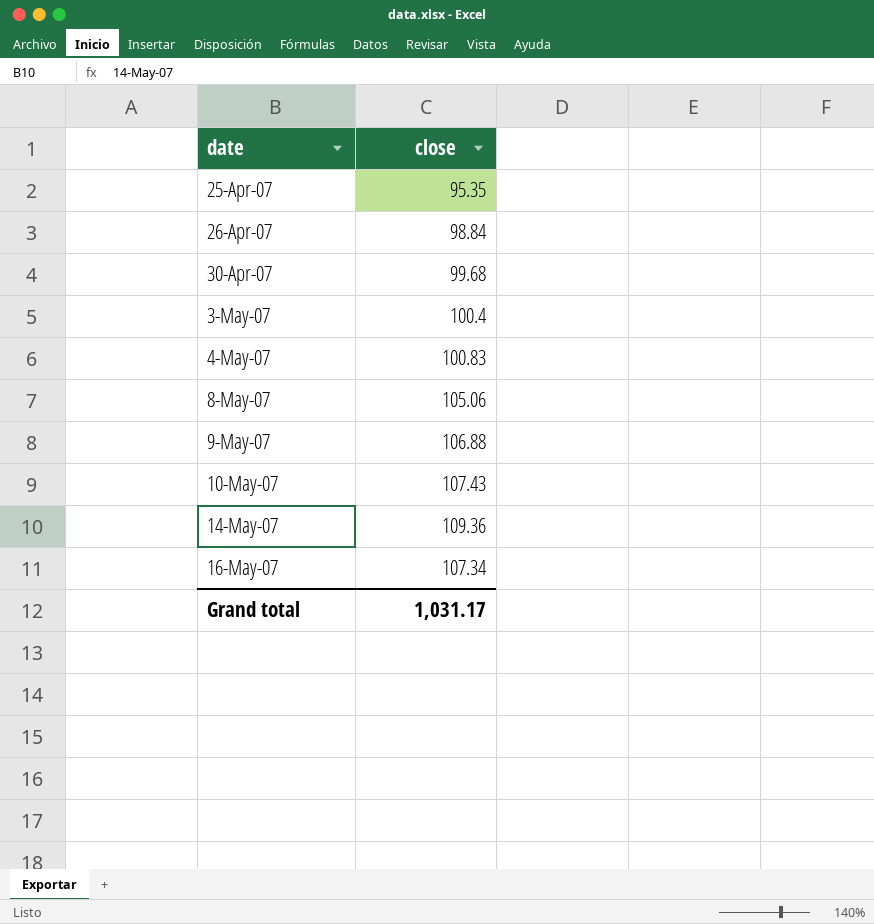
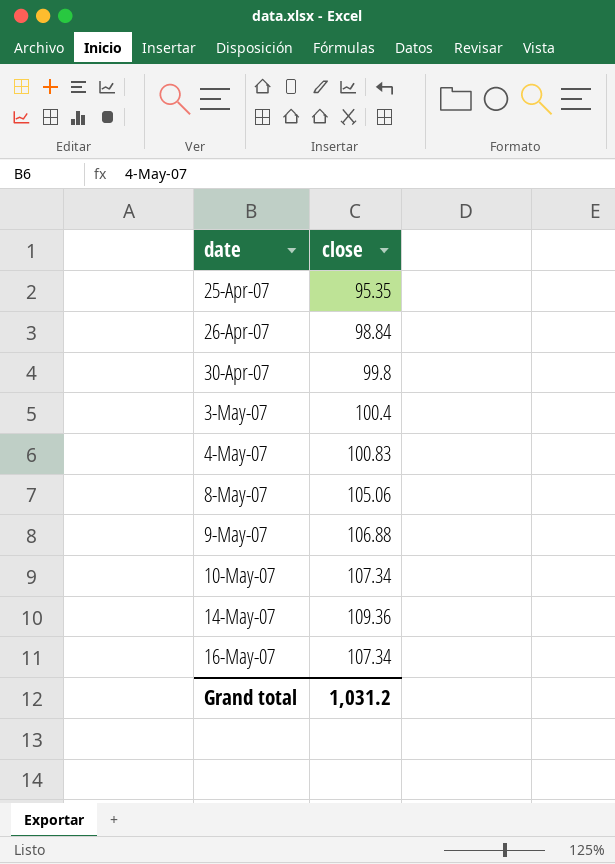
30-Apr-07 | close: 99.68 -> 99.8
10-May-07 | close: 107.43 -> 107.34
Grand total | close: 1,031.17 -> 1,031.2

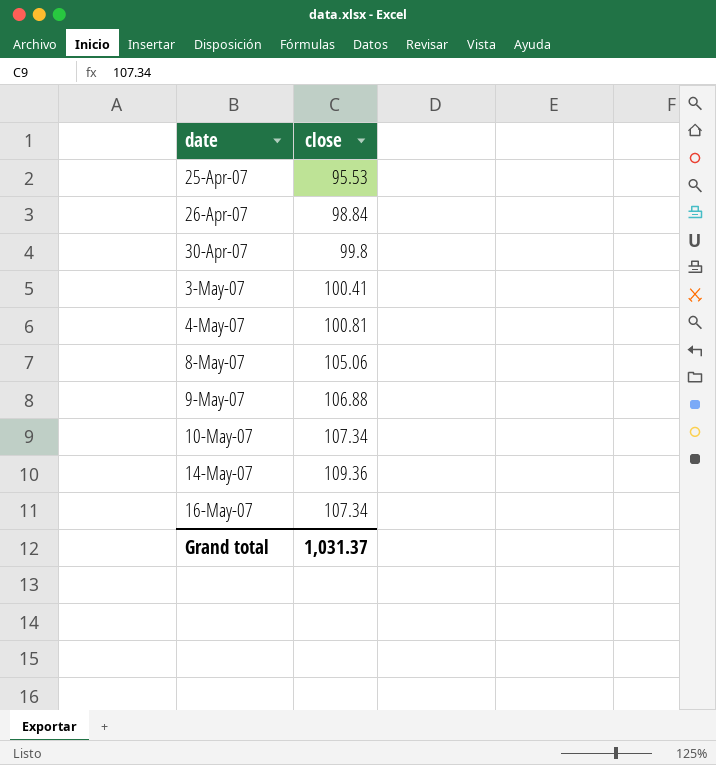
25-Apr-07 | close: 95.35 -> 95.53
3-May-07 | close: 100.4 -> 100.41
4-May-07 | close: 100.83 -> 100.81
Grand total | close: 1,031.2 -> 1,031.37

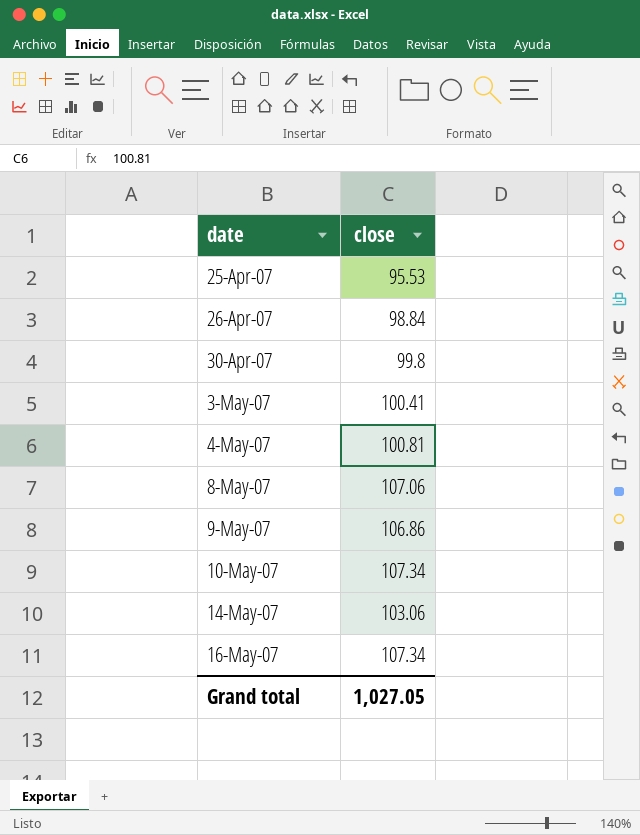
8-May-07 | close: 105.06 -> 107.06
9-May-07 | close: 106.88 -> 106.86
14-May-07 | close: 109.36 -> 103.06
Grand total | close: 1,031.37 -> 1,027.05

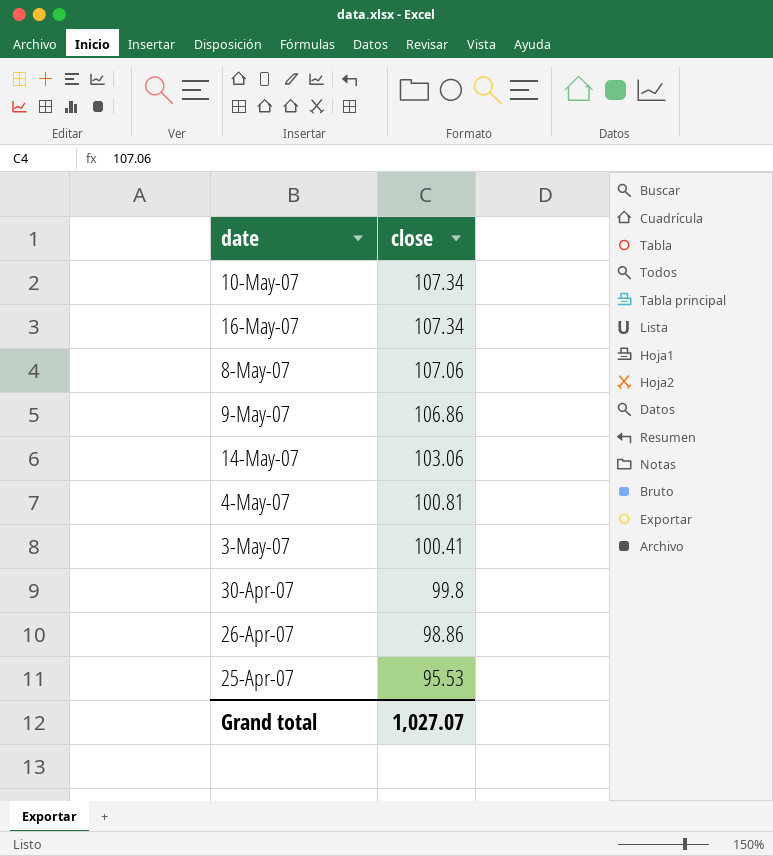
row order: date ascending -> close descending
26-Apr-07 | close: 98.84 -> 98.86
Grand total | close: 1,027.05 -> 1,027.07

